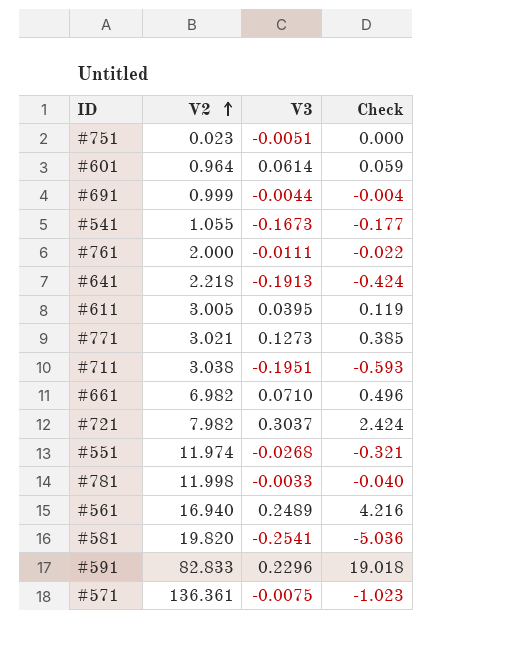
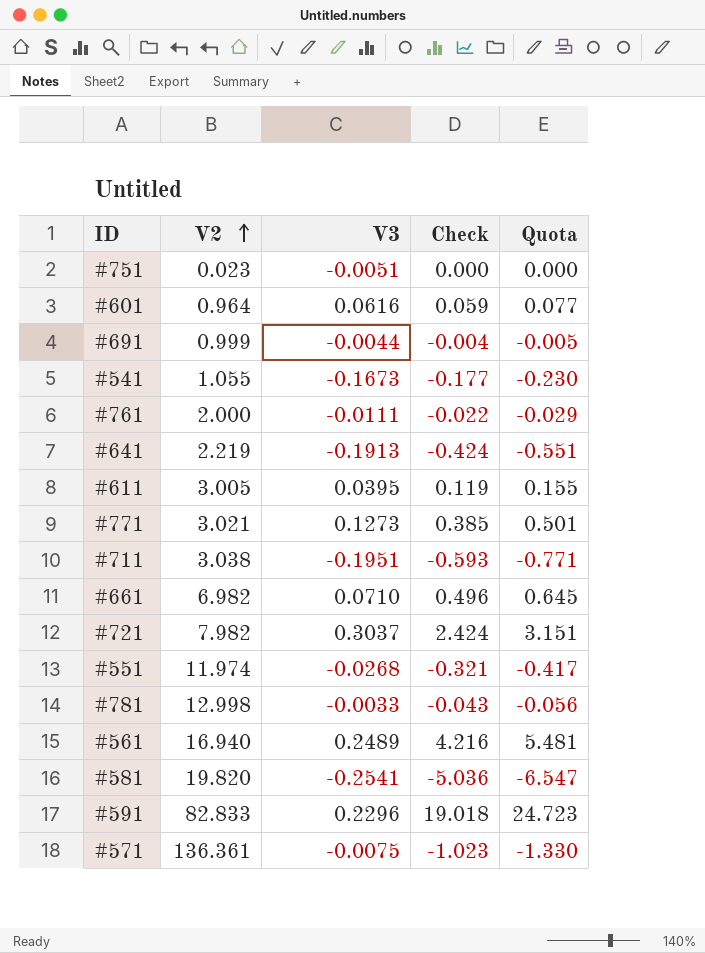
column Quota | formula: none -> [Check] * 1.3
#601 | V3: 0.0614 -> 0.0616
#641 | V2: 2.218 -> 2.219
#781 | V2: 11.998 -> 12.998
#781 | Check: -0.040 -> -0.043

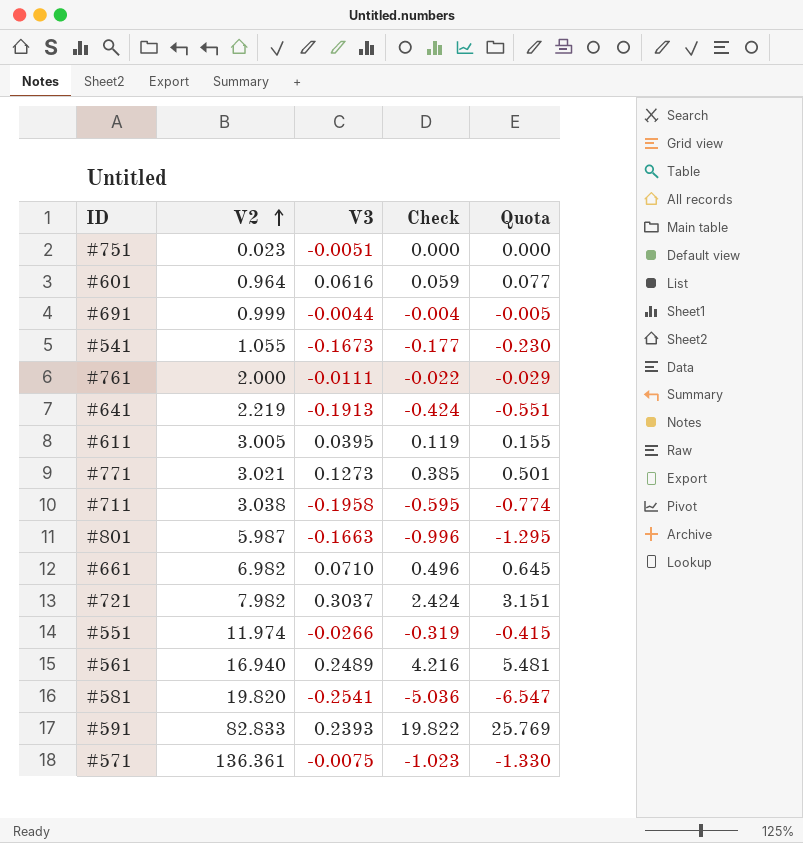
row #781: 12.998 | -0.0033 | -0.043 | -0.056 -> none
#711 | V3: -0.1951 -> -0.1958
#711 | Check: -0.593 -> -0.595
#711 | Quota: -0.771 -> -0.774
row #801: none -> 5.987 | -0.1663 | -0.996 | -1.295
#551 | V3: -0.0268 -> -0.0266
#551 | Check: -0.321 -> -0.319
#551 | Quota: -0.417 -> -0.415
#591 | V3: 0.2296 -> 0.2393
#591 | Check: 19.018 -> 19.822
#591 | Quota: 24.723 -> 25.769

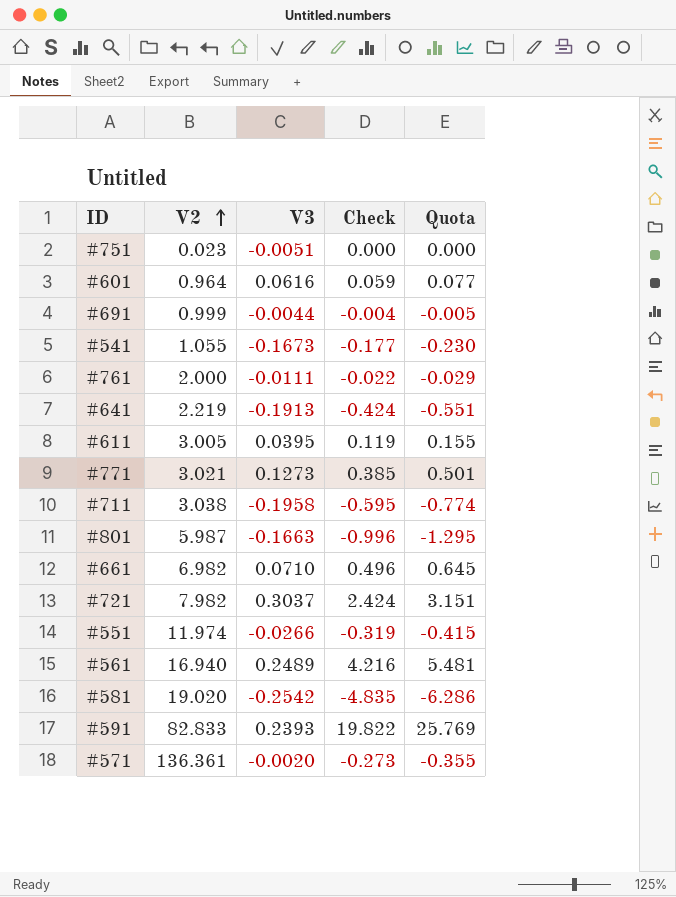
#581 | V2: 19.820 -> 19.020
#581 | V3: -0.2541 -> -0.2542
#581 | Check: -5.036 -> -4.835
#581 | Quota: -6.547 -> -6.286
#571 | V3: -0.0075 -> -0.0020
#571 | Check: -1.023 -> -0.273
#571 | Quota: -1.330 -> -0.355

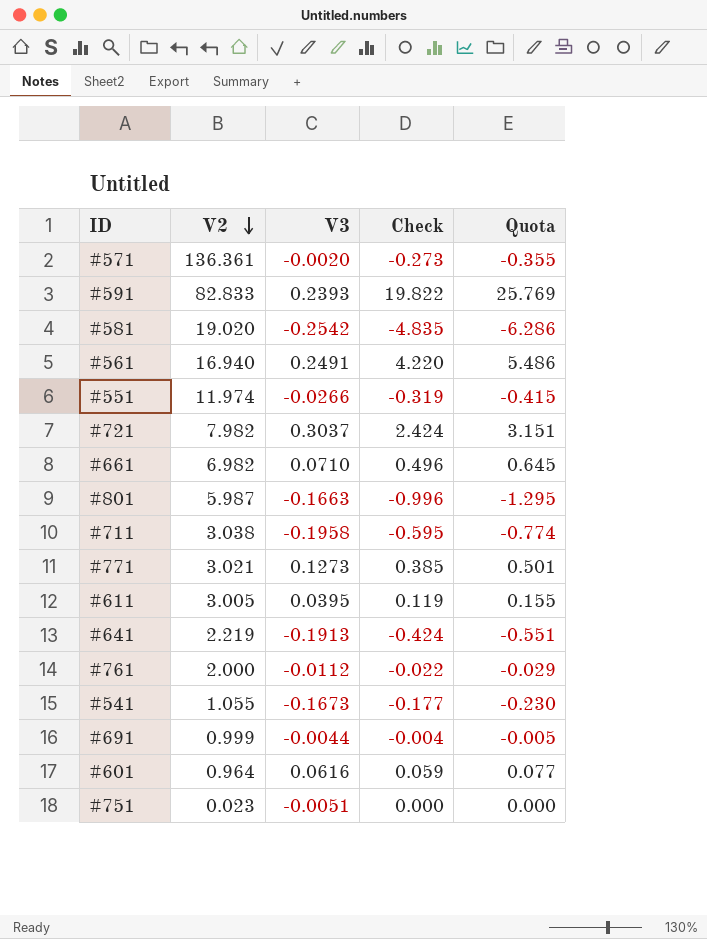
row order: V2 ascending -> V2 descending
#561 | V3: 0.2489 -> 0.2491
#561 | Check: 4.216 -> 4.220
#561 | Quota: 5.481 -> 5.486
#761 | V3: -0.0111 -> -0.0112

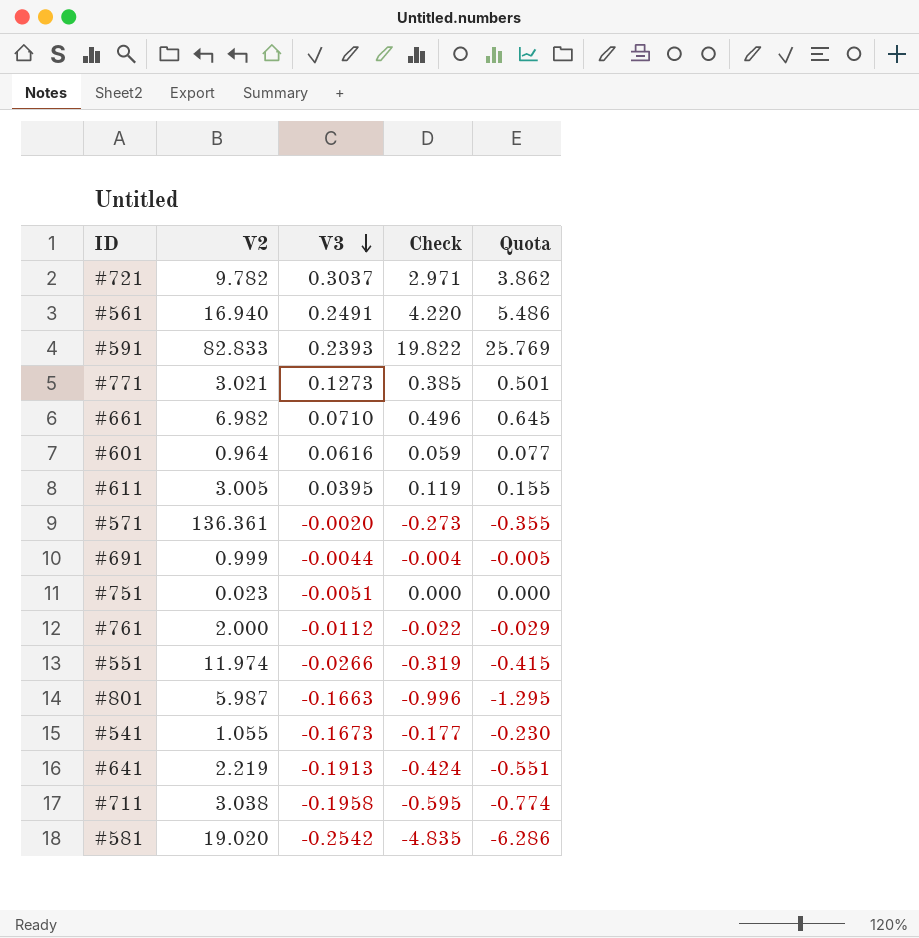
row order: V2 descending -> V3 descending
#721 | V2: 7.982 -> 9.782
#721 | Check: 2.424 -> 2.971
#721 | Quota: 3.151 -> 3.862

